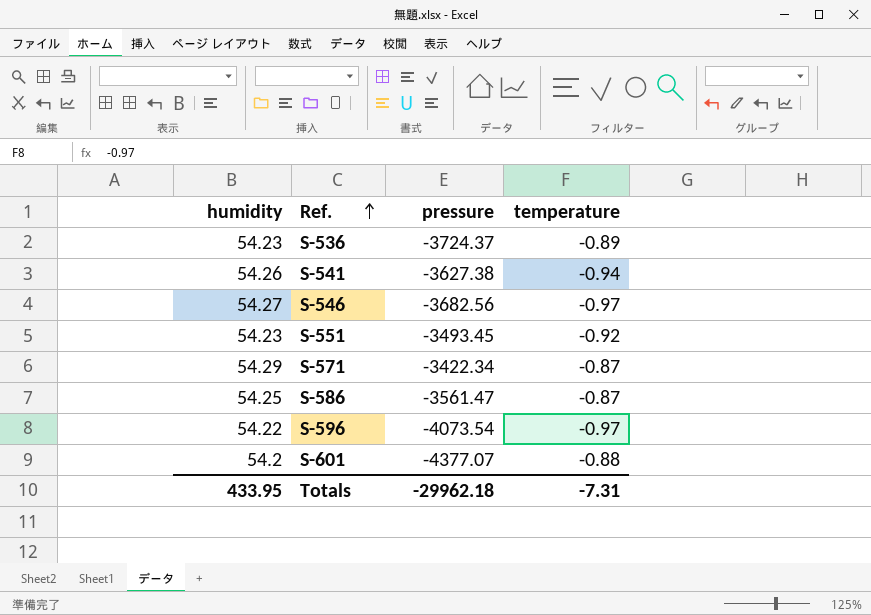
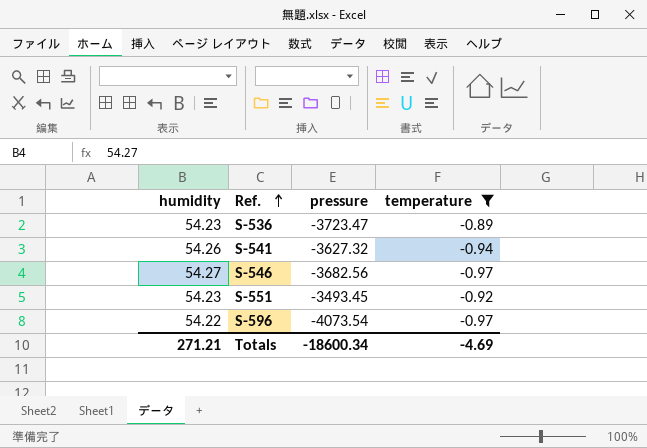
filter: none -> temperature <= -0.89
S-536 | pressure: -3724.37 -> -3723.47
S-541 | pressure: -3627.38 -> -3627.32
Totals | humidity: 433.95 -> 271.21
Totals | pressure: -29962.18 -> -18600.34
Totals | temperature: -7.31 -> -4.69

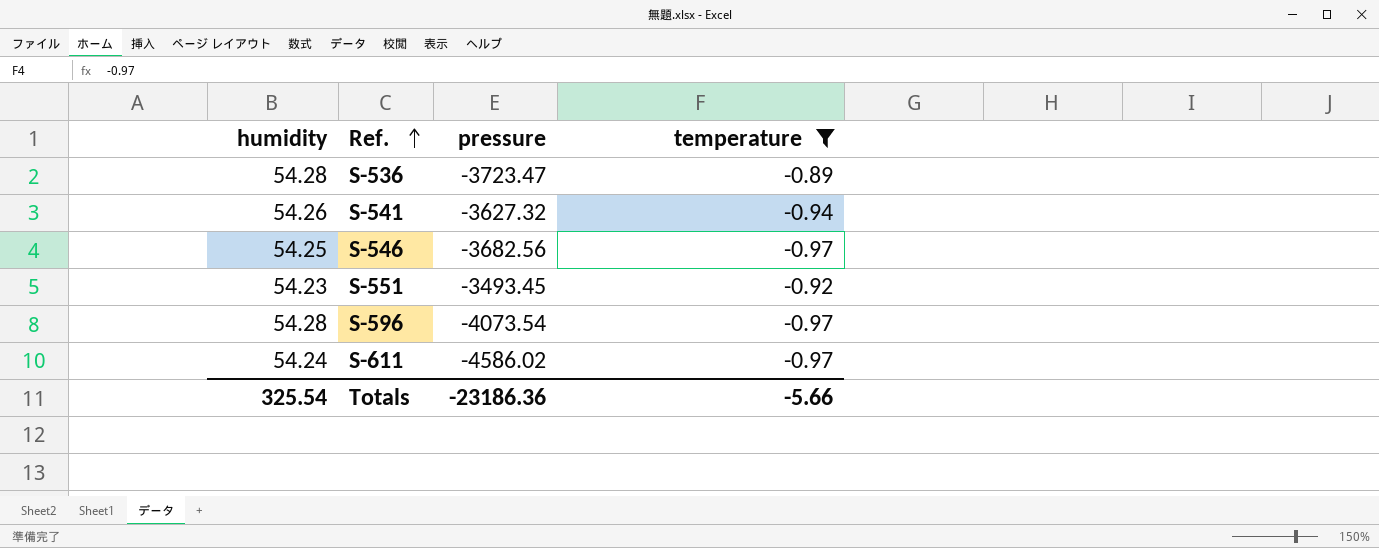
S-536 | humidity: 54.23 -> 54.28
S-546 | humidity: 54.27 -> 54.25
S-596 | humidity: 54.22 -> 54.28
row S-611: none -> 54.24 | -4586.02 | -0.97
Totals | humidity: 271.21 -> 325.54
Totals | pressure: -18600.34 -> -23186.36
Totals | temperature: -4.69 -> -5.66

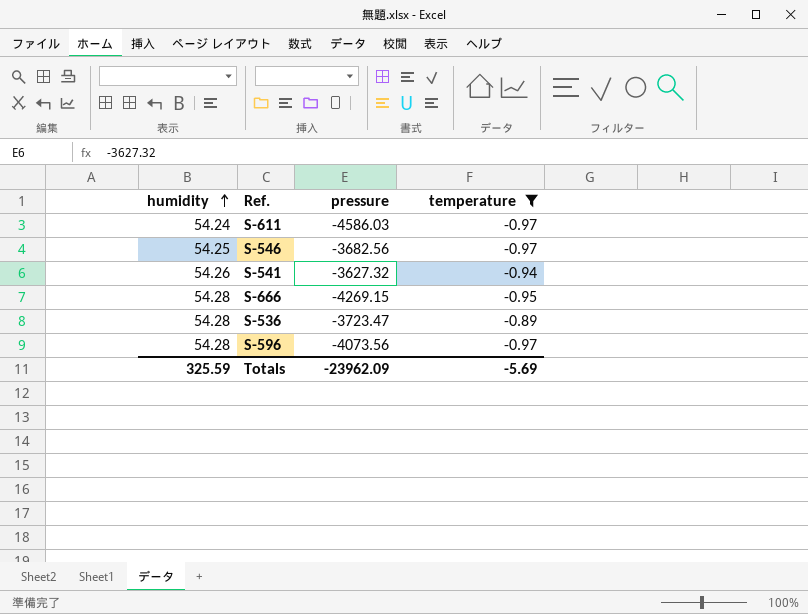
row order: Ref. ascending -> humidity ascending
row S-551: 54.23 | -3493.45 | -0.92 -> none
S-611 | pressure: -4586.02 -> -4586.03
row S-666: none -> 54.28 | -4269.15 | -0.95
S-596 | pressure: -4073.54 -> -4073.56
Totals | humidity: 325.54 -> 325.59
Totals | pressure: -23186.36 -> -23962.09
Totals | temperature: -5.66 -> -5.69

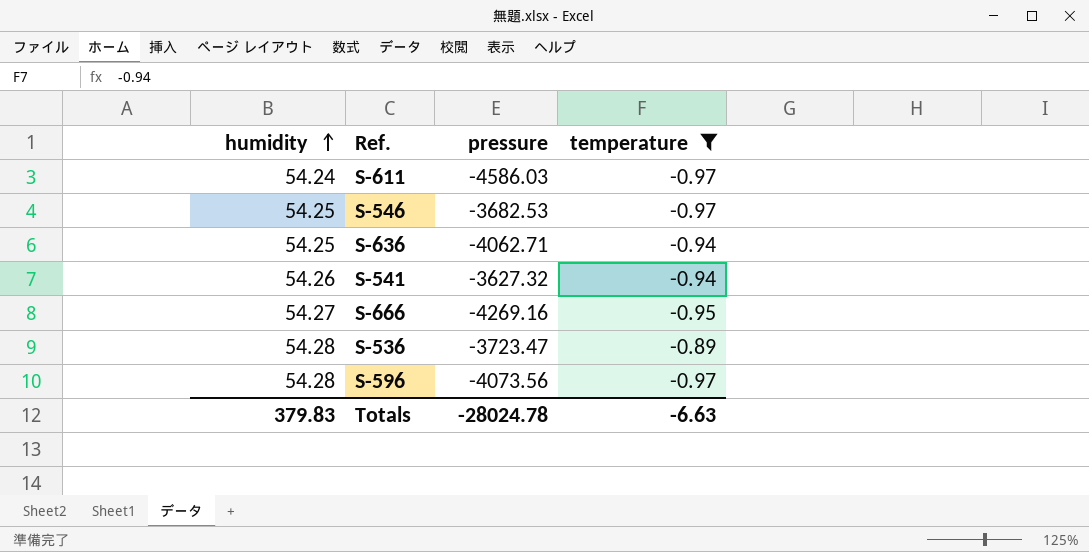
S-546 | pressure: -3682.56 -> -3682.53
row S-636: none -> 54.25 | -4062.71 | -0.94
S-666 | humidity: 54.28 -> 54.27
S-666 | pressure: -4269.15 -> -4269.16
Totals | humidity: 325.59 -> 379.83
Totals | pressure: -23962.09 -> -28024.78
Totals | temperature: -5.69 -> -6.63

